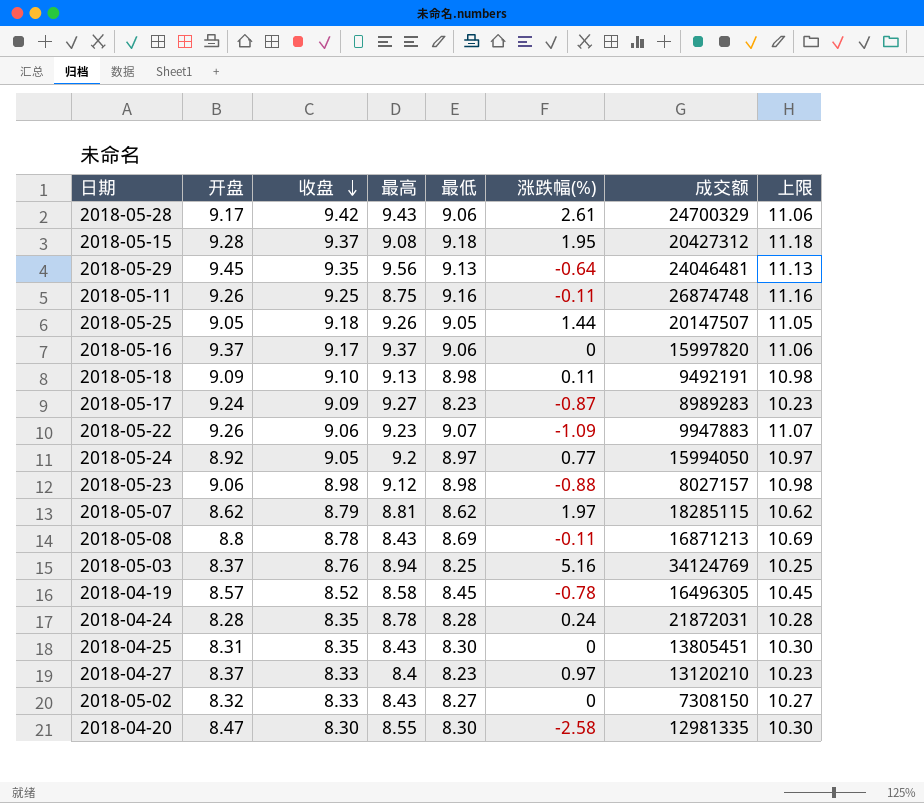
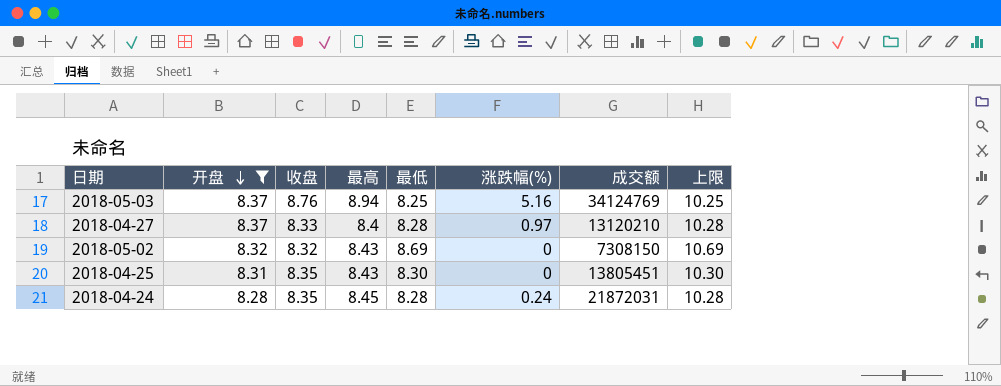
filter: none -> 开盘 <= 8.37
row order: 收盘 descending -> 开盘 descending
2018-04-27 | 最低: 8.23 -> 8.28
2018-04-27 | 上限: 10.23 -> 10.28
2018-05-02 | 收盘: 8.33 -> 8.32
2018-05-02 | 最低: 8.27 -> 8.69
2018-05-02 | 上限: 10.27 -> 10.69
2018-04-24 | 最高: 8.78 -> 8.45

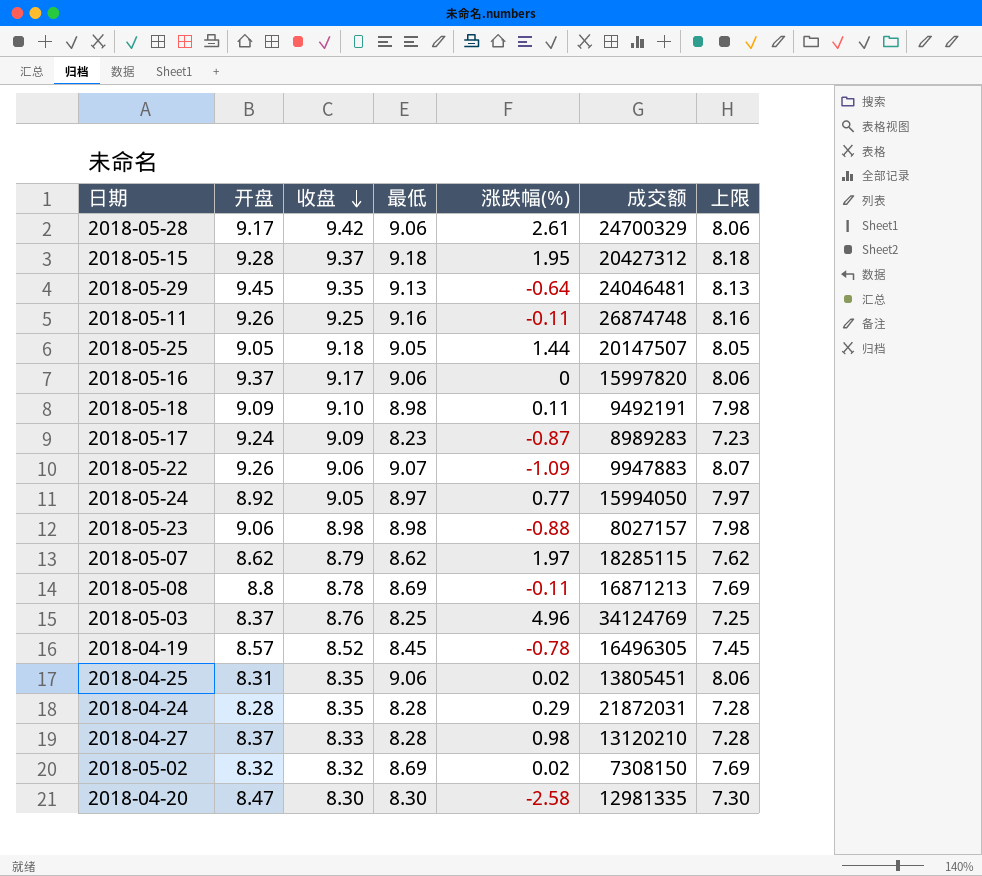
filter: 开盘 <= 8.37 -> none
row order: 开盘 descending -> 收盘 descending
column 最高 | position: 4 -> none
column 上限 | formula: [最低] + 2 -> [最低] - 1
2018-05-03 | 涨跌幅(%): 5.16 -> 4.96
2018-04-25 | 最低: 8.30 -> 9.06
2018-04-25 | 涨跌幅(%): 0 -> 0.02
2018-04-24 | 涨跌幅(%): 0.24 -> 0.29
2018-04-27 | 涨跌幅(%): 0.97 -> 0.98
2018-05-02 | 涨跌幅(%): 0 -> 0.02

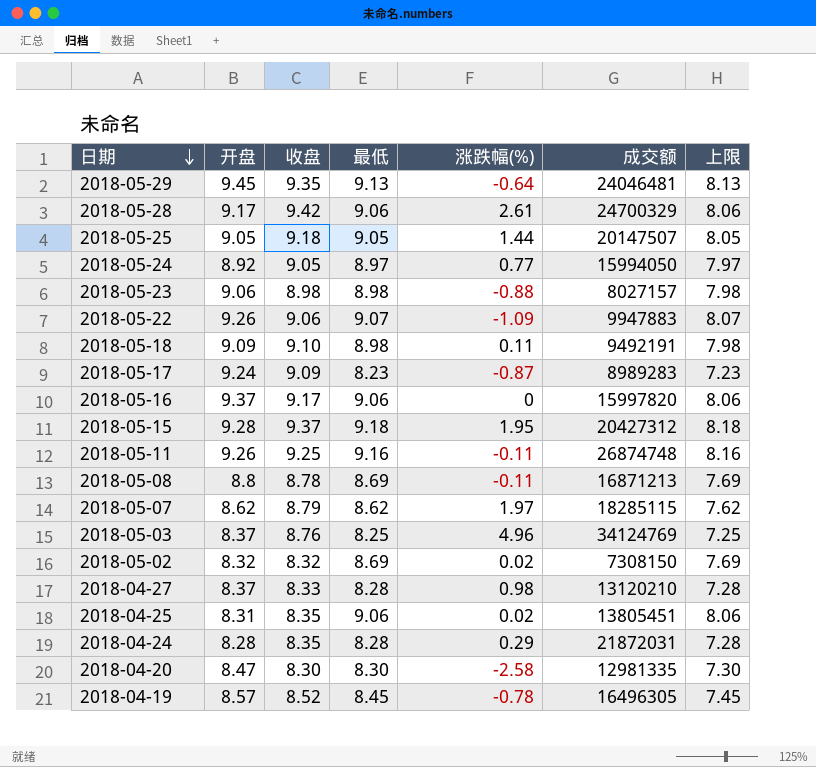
row order: 收盘 descending -> 日期 descending

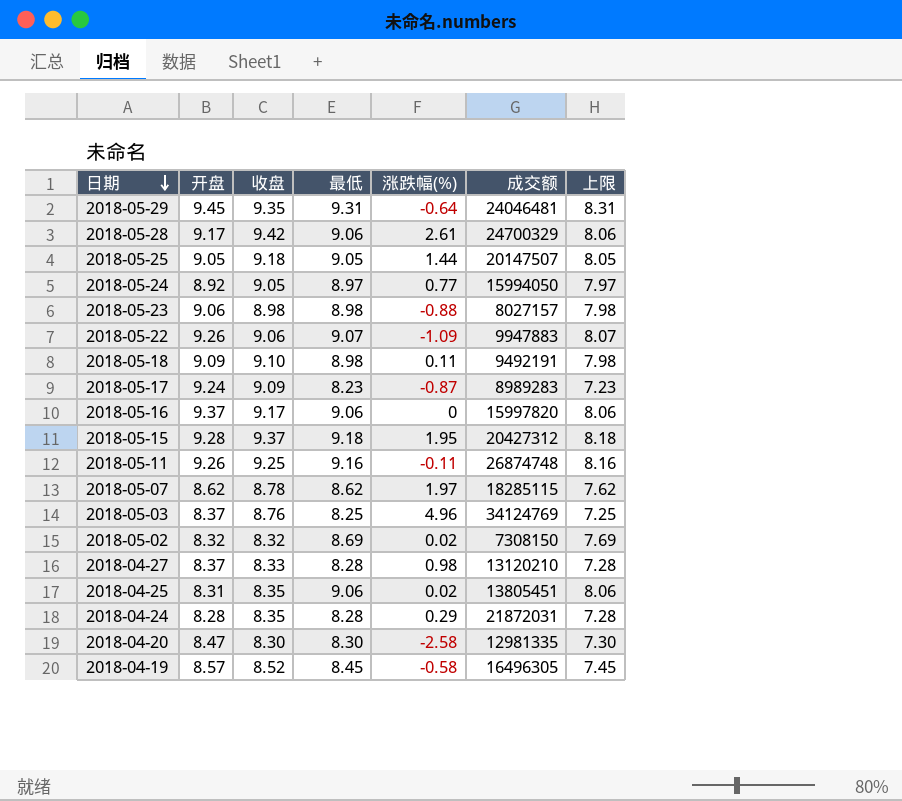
row 2018-05-08: 8.8 | 8.78 | 8.69 | -0.11 | 16871213 | 7.69 -> none
2018-05-29 | 最低: 9.13 -> 9.31
2018-05-29 | 上限: 8.13 -> 8.31
2018-05-07 | 收盘: 8.79 -> 8.78
2018-04-19 | 涨跌幅(%): -0.78 -> -0.58

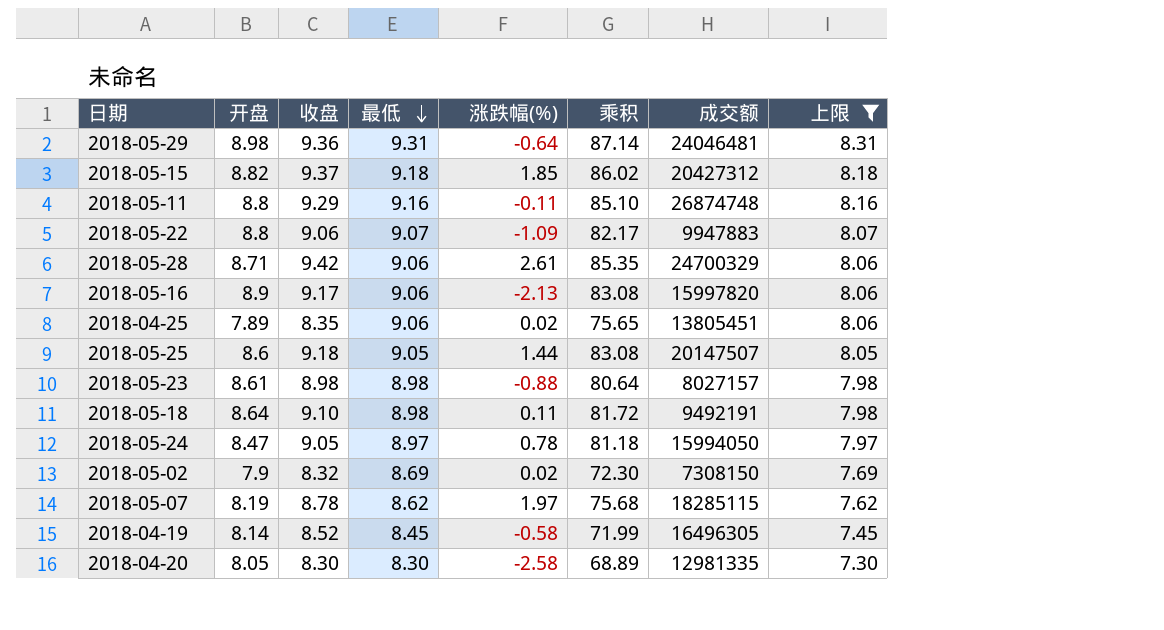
filter: none -> 上限 >= 7.30
row order: 日期 descending -> 最低 descending
column 乘积 | formula: none -> [收盘] * [最低]
2018-05-29 | 开盘: 9.45 -> 8.98
2018-05-29 | 收盘: 9.35 -> 9.36
2018-05-15 | 开盘: 9.28 -> 8.82
2018-05-15 | 涨跌幅(%): 1.95 -> 1.85
2018-05-11 | 开盘: 9.26 -> 8.8
2018-05-11 | 收盘: 9.25 -> 9.29
2018-05-22 | 开盘: 9.26 -> 8.8
2018-05-28 | 开盘: 9.17 -> 8.71
2018-05-16 | 开盘: 9.37 -> 8.9
2018-05-16 | 涨跌幅(%): 0 -> -2.13
2018-04-25 | 开盘: 8.31 -> 7.89
2018-05-25 | 开盘: 9.05 -> 8.6
2018-05-23 | 开盘: 9.06 -> 8.61
2018-05-18 | 开盘: 9.09 -> 8.64
2018-05-24 | 开盘: 8.92 -> 8.47
2018-05-24 | 涨跌幅(%): 0.77 -> 0.78
2018-05-02 | 开盘: 8.32 -> 7.9
2018-05-07 | 开盘: 8.62 -> 8.19
2018-04-19 | 开盘: 8.57 -> 8.14
2018-04-20 | 开盘: 8.47 -> 8.05

